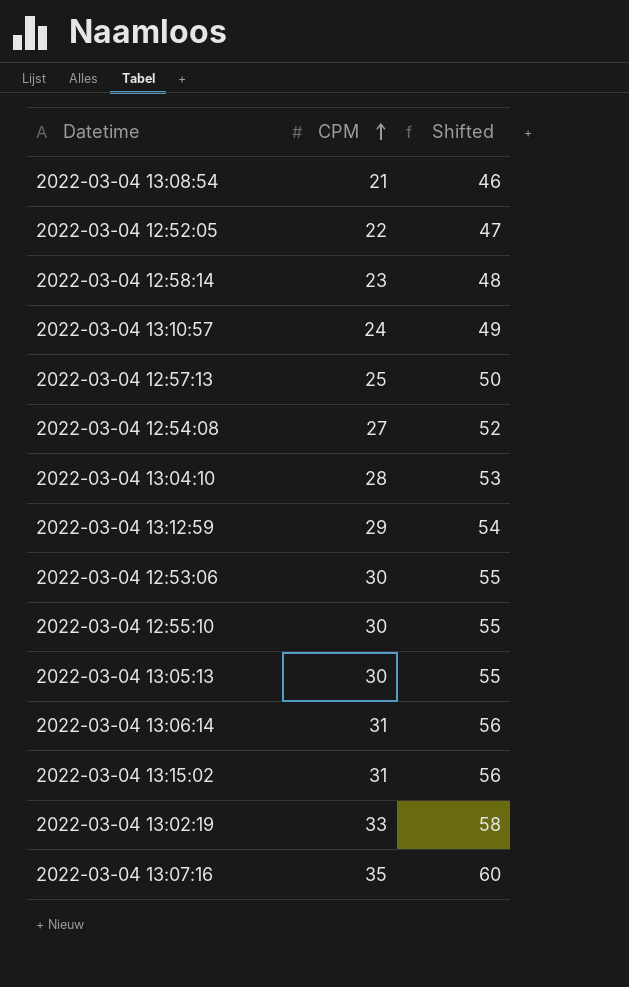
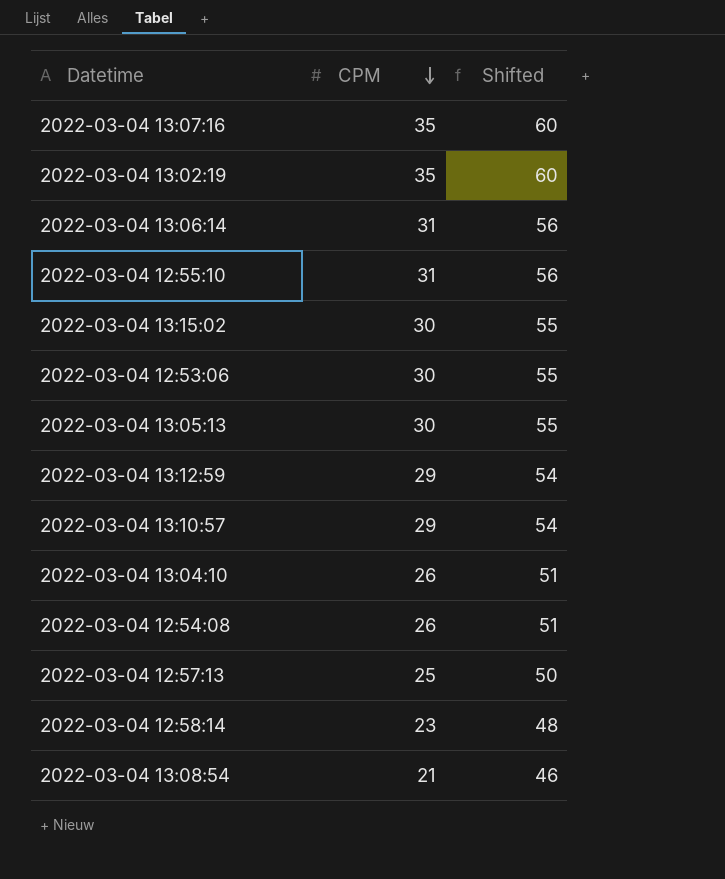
row order: CPM ascending -> CPM descending
row 2022-03-04 12:52:05: 22 | 47 -> none
2022-03-04 13:02:19 | CPM: 33 -> 35
2022-03-04 13:02:19 | Shifted: 58 -> 60
2022-03-04 12:55:10 | CPM: 30 -> 31
2022-03-04 12:55:10 | Shifted: 55 -> 56
2022-03-04 13:15:02 | CPM: 31 -> 30
2022-03-04 13:15:02 | Shifted: 56 -> 55
2022-03-04 13:10:57 | CPM: 24 -> 29
2022-03-04 13:10:57 | Shifted: 49 -> 54
2022-03-04 13:04:10 | CPM: 28 -> 26
2022-03-04 13:04:10 | Shifted: 53 -> 51
2022-03-04 12:54:08 | CPM: 27 -> 26
2022-03-04 12:54:08 | Shifted: 52 -> 51

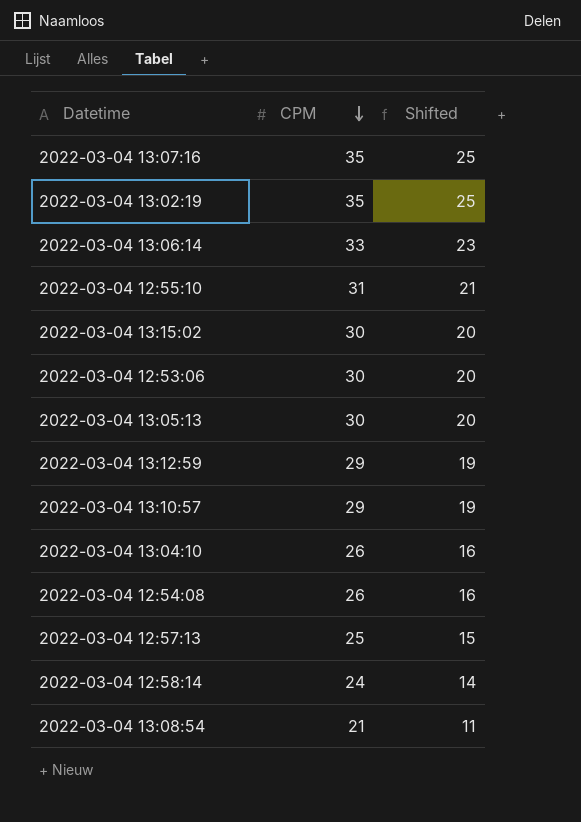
column Shifted | formula: [CPM] + 25 -> [CPM] - 10
2022-03-04 13:06:14 | CPM: 31 -> 33
2022-03-04 12:58:14 | CPM: 23 -> 24

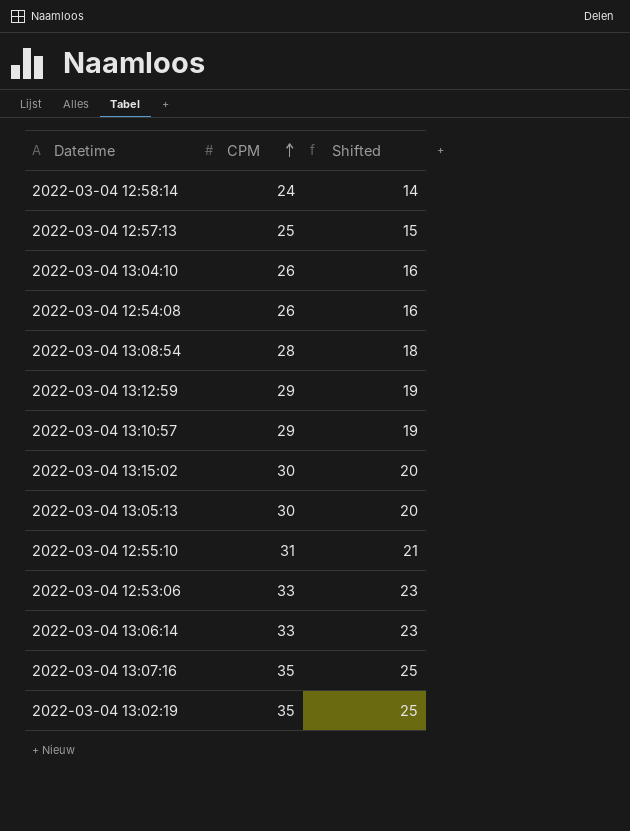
row order: CPM descending -> CPM ascending
2022-03-04 13:08:54 | CPM: 21 -> 28
2022-03-04 13:08:54 | Shifted: 11 -> 18
2022-03-04 12:53:06 | CPM: 30 -> 33
2022-03-04 12:53:06 | Shifted: 20 -> 23

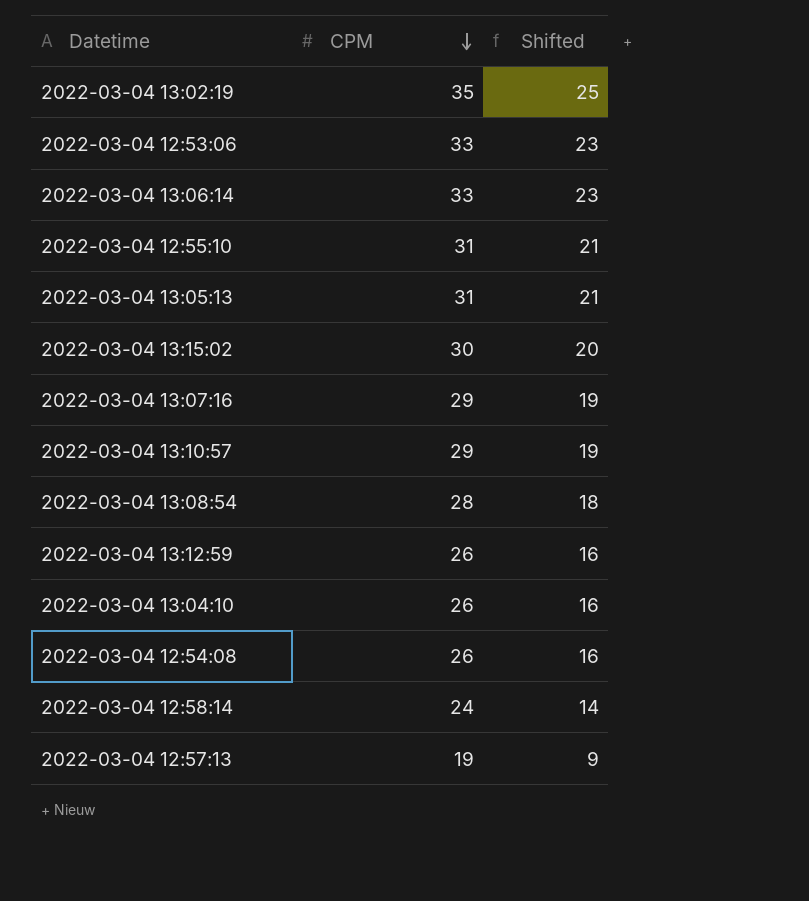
row order: CPM ascending -> CPM descending
2022-03-04 13:05:13 | CPM: 30 -> 31
2022-03-04 13:05:13 | Shifted: 20 -> 21
2022-03-04 13:07:16 | CPM: 35 -> 29
2022-03-04 13:07:16 | Shifted: 25 -> 19
2022-03-04 13:12:59 | CPM: 29 -> 26
2022-03-04 13:12:59 | Shifted: 19 -> 16
2022-03-04 12:57:13 | CPM: 25 -> 19
2022-03-04 12:57:13 | Shifted: 15 -> 9

